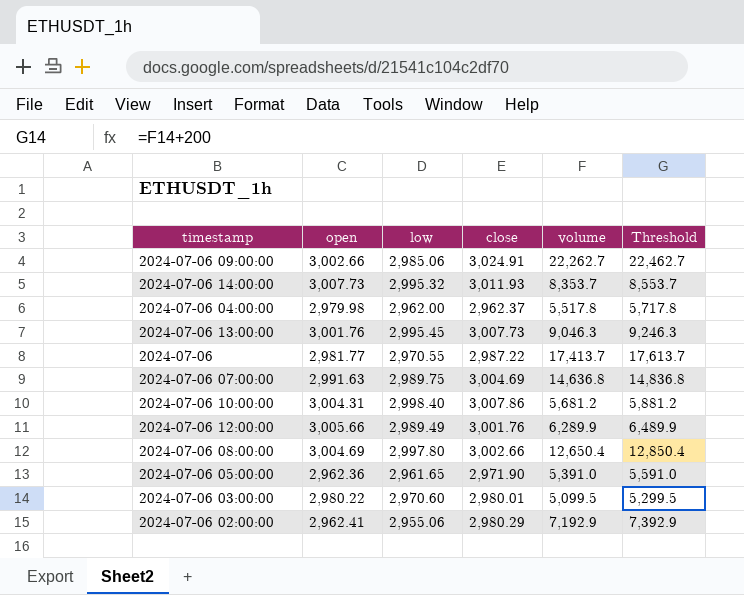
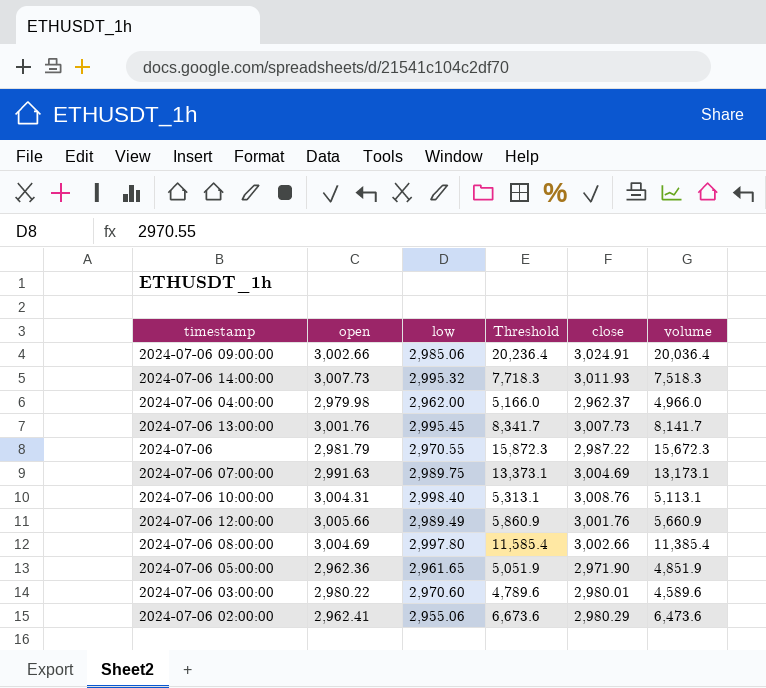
column Threshold | position: 6 -> 4
2024-07-06 09:00:00 | Threshold: 22,462.7 -> 20,236.4
2024-07-06 09:00:00 | volume: 22,262.7 -> 20,036.4
2024-07-06 14:00:00 | Threshold: 8,553.7 -> 7,718.3
2024-07-06 14:00:00 | volume: 8,353.7 -> 7,518.3
2024-07-06 04:00:00 | Threshold: 5,717.8 -> 5,166.0
2024-07-06 04:00:00 | volume: 5,517.8 -> 4,966.0
2024-07-06 13:00:00 | Threshold: 9,246.3 -> 8,341.7
2024-07-06 13:00:00 | volume: 9,046.3 -> 8,141.7
2024-07-06 | open: 2,981.77 -> 2,981.79
2024-07-06 | Threshold: 17,613.7 -> 15,872.3
2024-07-06 | volume: 17,413.7 -> 15,672.3
2024-07-06 07:00:00 | Threshold: 14,836.8 -> 13,373.1
2024-07-06 07:00:00 | volume: 14,636.8 -> 13,173.1
2024-07-06 10:00:00 | Threshold: 5,881.2 -> 5,313.1
2024-07-06 10:00:00 | close: 3,007.86 -> 3,008.76
2024-07-06 10:00:00 | volume: 5,681.2 -> 5,113.1
2024-07-06 12:00:00 | Threshold: 6,489.9 -> 5,860.9
2024-07-06 12:00:00 | volume: 6,289.9 -> 5,660.9
2024-07-06 08:00:00 | Threshold: 12,850.4 -> 11,585.4
2024-07-06 08:00:00 | volume: 12,650.4 -> 11,385.4
2024-07-06 05:00:00 | Threshold: 5,591.0 -> 5,051.9
2024-07-06 05:00:00 | volume: 5,391.0 -> 4,851.9
2024-07-06 03:00:00 | Threshold: 5,299.5 -> 4,789.6
2024-07-06 03:00:00 | volume: 5,099.5 -> 4,589.6
2024-07-06 02:00:00 | Threshold: 7,392.9 -> 6,673.6
2024-07-06 02:00:00 | volume: 7,192.9 -> 6,473.6

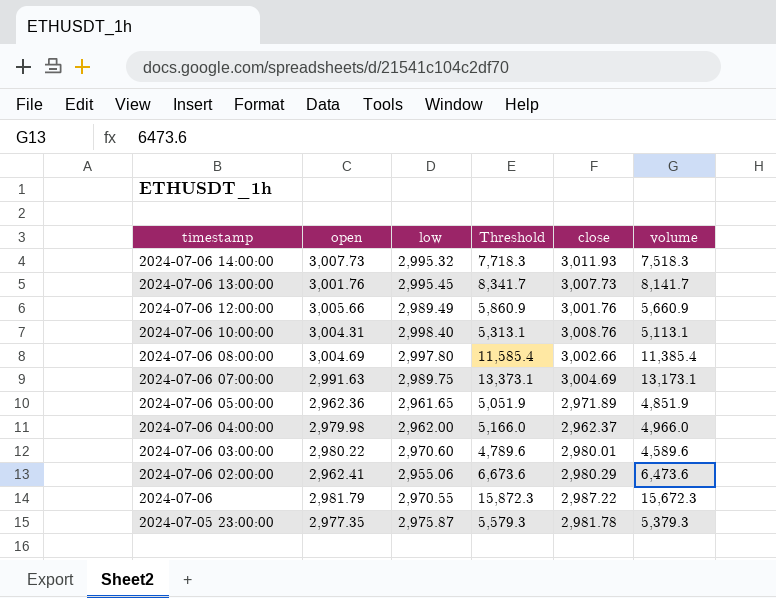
row order: none -> timestamp descending
row 2024-07-06 09:00:00: 3,002.66 | 2,985.06 | 20,236.4 | 3,024.91 | 20,036.4 -> none
2024-07-06 05:00:00 | close: 2,971.90 -> 2,971.89
row 2024-07-05 23:00:00: none -> 2,977.35 | 2,975.87 | 5,579.3 | 2,981.78 | 5,379.3

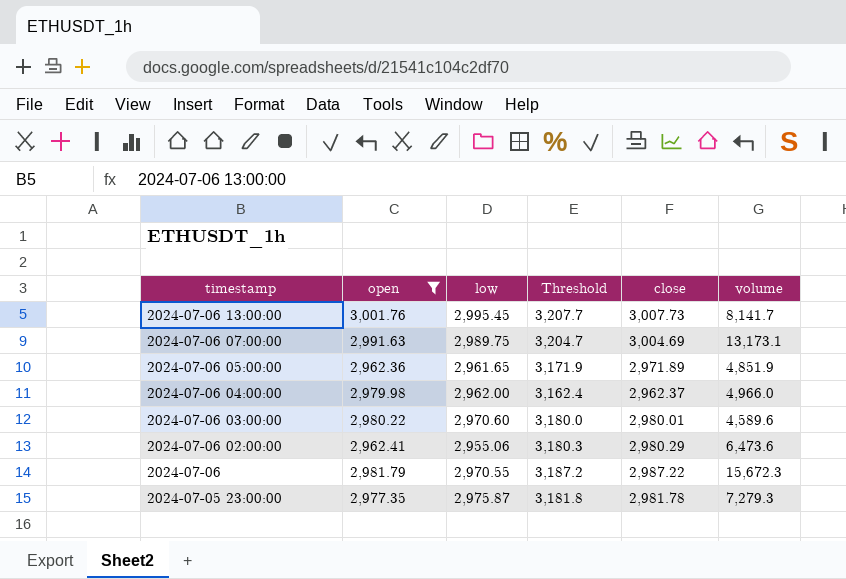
filter: none -> open <= 3,001.76
column Threshold | formula: [volume] + 200 -> [close] + 200
2024-07-05 23:00:00 | volume: 5,379.3 -> 7,279.3

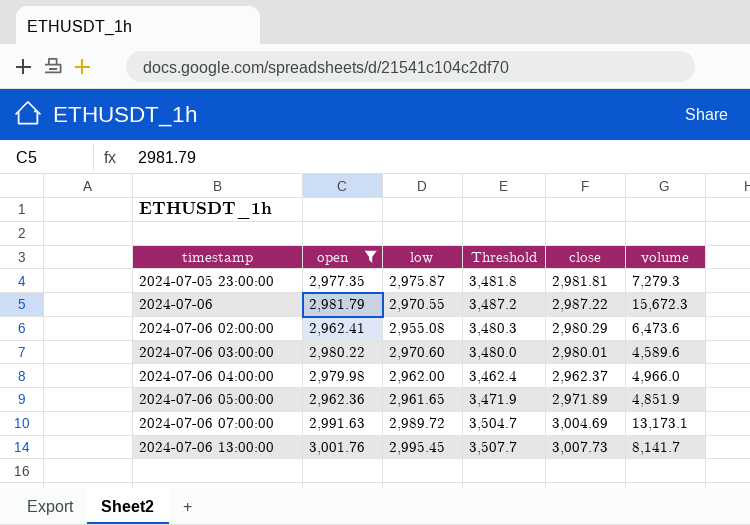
row order: timestamp descending -> timestamp ascending
column Threshold | formula: [close] + 200 -> [close] + 500
2024-07-05 23:00:00 | close: 2,981.78 -> 2,981.81
2024-07-06 02:00:00 | low: 2,955.06 -> 2,955.08
2024-07-06 07:00:00 | low: 2,989.75 -> 2,989.72

